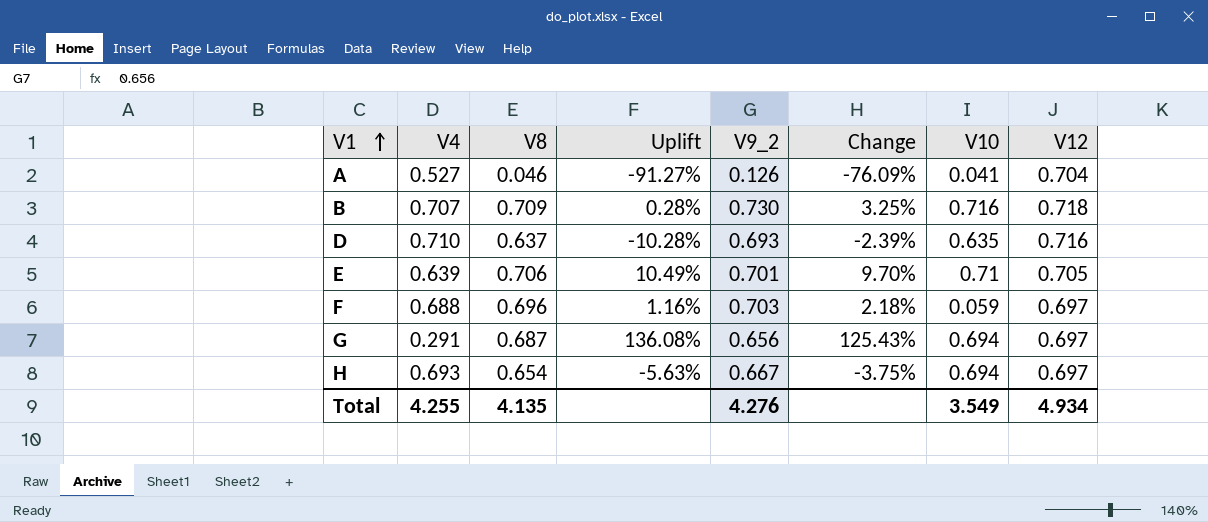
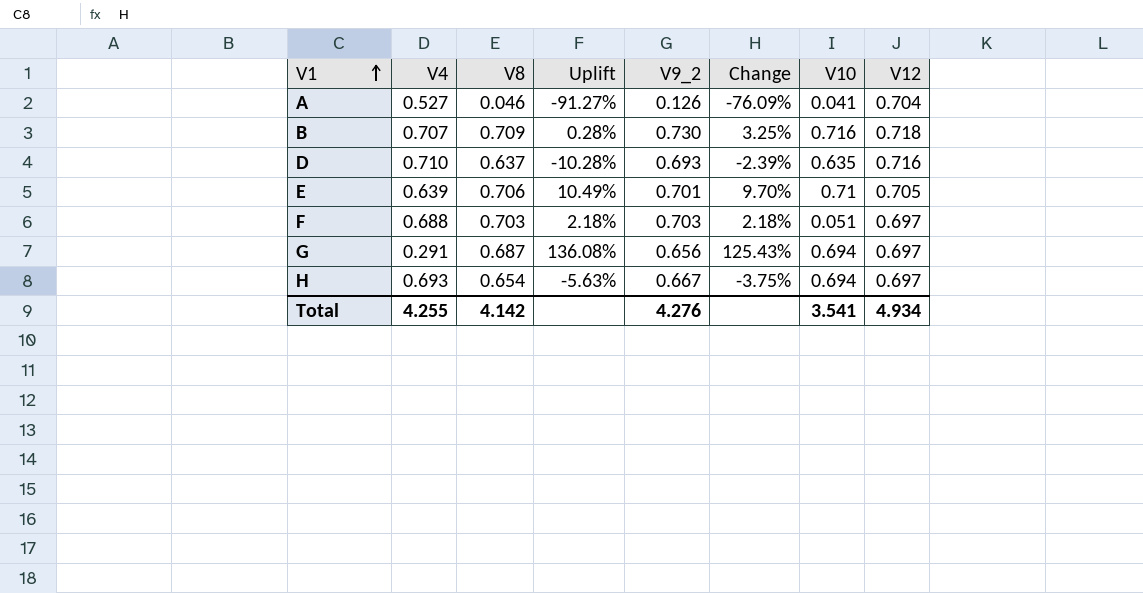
F | V8: 0.696 -> 0.703
F | Uplift: 1.16% -> 2.18%
F | V10: 0.059 -> 0.051
Total | V8: 4.135 -> 4.142
Total | V10: 3.549 -> 3.541

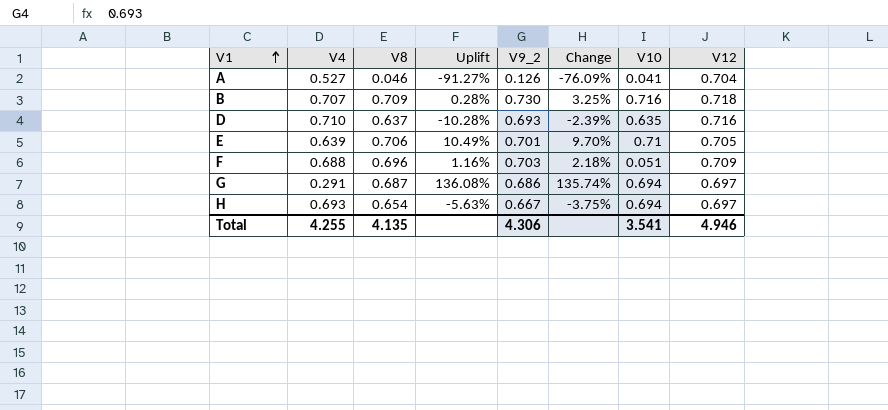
F | V8: 0.703 -> 0.696
F | Uplift: 2.18% -> 1.16%
F | V12: 0.697 -> 0.709
G | V9_2: 0.656 -> 0.686
G | Change: 125.43% -> 135.74%
Total | V8: 4.142 -> 4.135
Total | V9_2: 4.276 -> 4.306
Total | V12: 4.934 -> 4.946

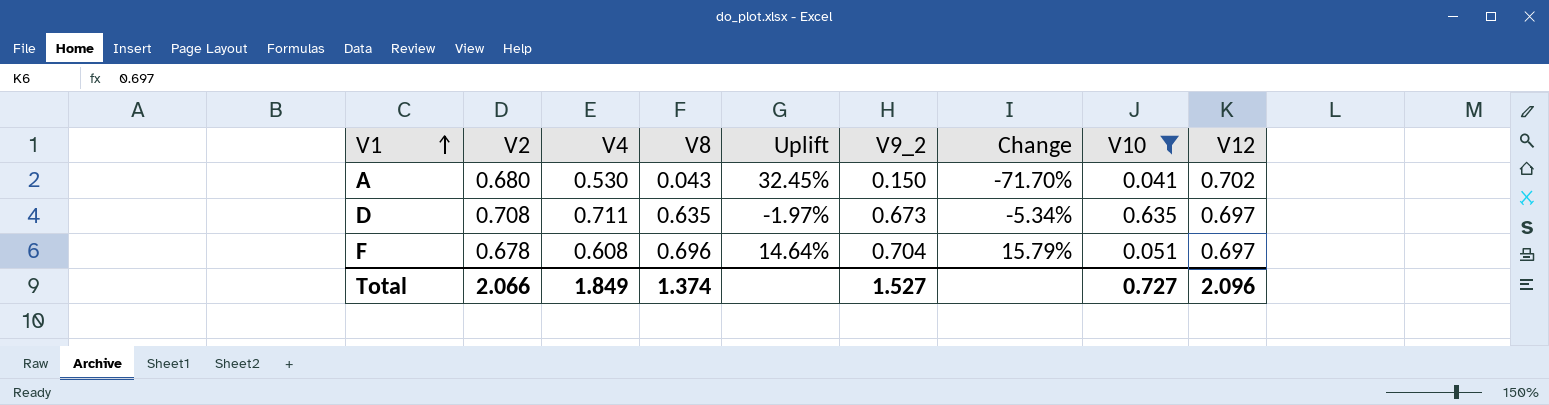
filter: none -> V10 <= 0.635
column V2 | position: none -> 2
column Uplift | formula: ([V8] - [V4]) / [V4] -> ([V12] - [V4]) / [V4]
A | V4: 0.527 -> 0.530
A | V8: 0.046 -> 0.043
A | V9_2: 0.126 -> 0.150
A | Change: -76.09% -> -71.70%
A | V12: 0.704 -> 0.702
D | V4: 0.710 -> 0.711
D | V8: 0.637 -> 0.635
D | V9_2: 0.693 -> 0.673
D | Change: -2.39% -> -5.34%
D | V12: 0.716 -> 0.697
F | V4: 0.688 -> 0.608
F | V9_2: 0.703 -> 0.704
F | Change: 2.18% -> 15.79%
F | V12: 0.709 -> 0.697
Total | V4: 4.255 -> 1.849
Total | V8: 4.135 -> 1.374
Total | V9_2: 4.306 -> 1.527
Total | V10: 3.541 -> 0.727
Total | V12: 4.946 -> 2.096

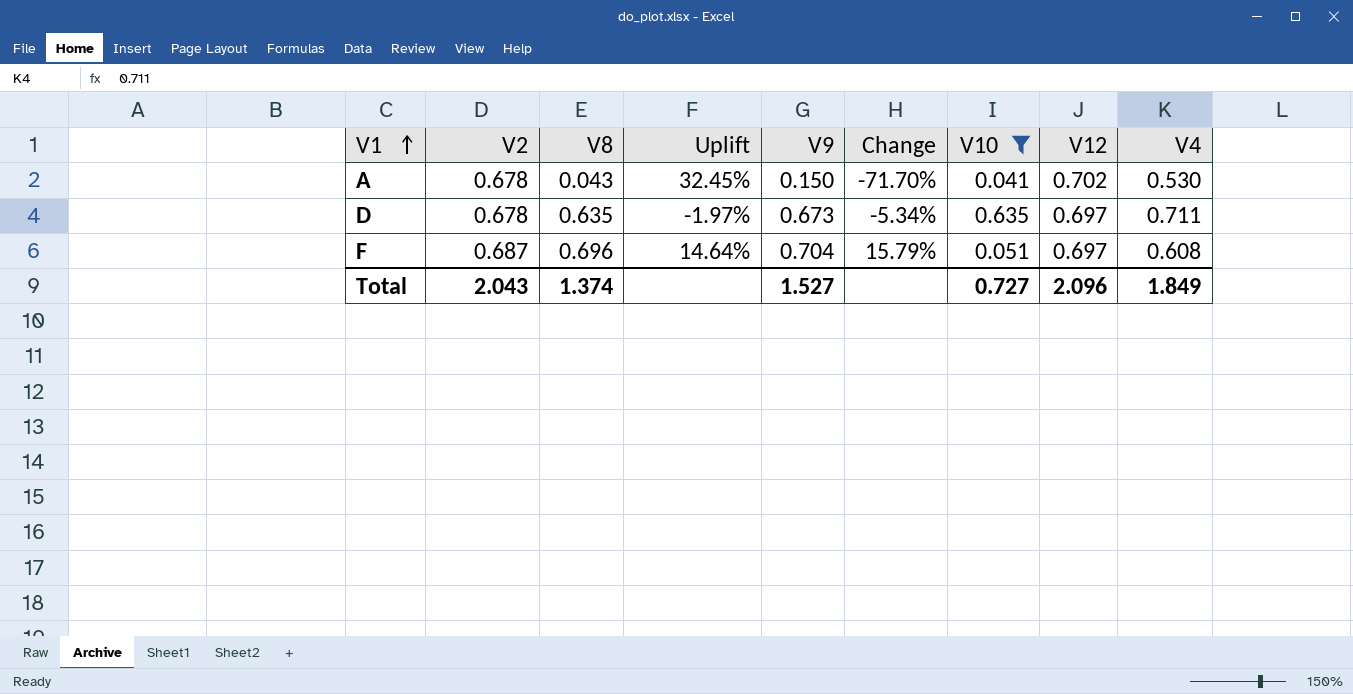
column name: V9_2 -> V9
column V4 | position: 3 -> 9
A | V2: 0.680 -> 0.678
D | V2: 0.708 -> 0.678
F | V2: 0.678 -> 0.687
Total | V2: 2.066 -> 2.043

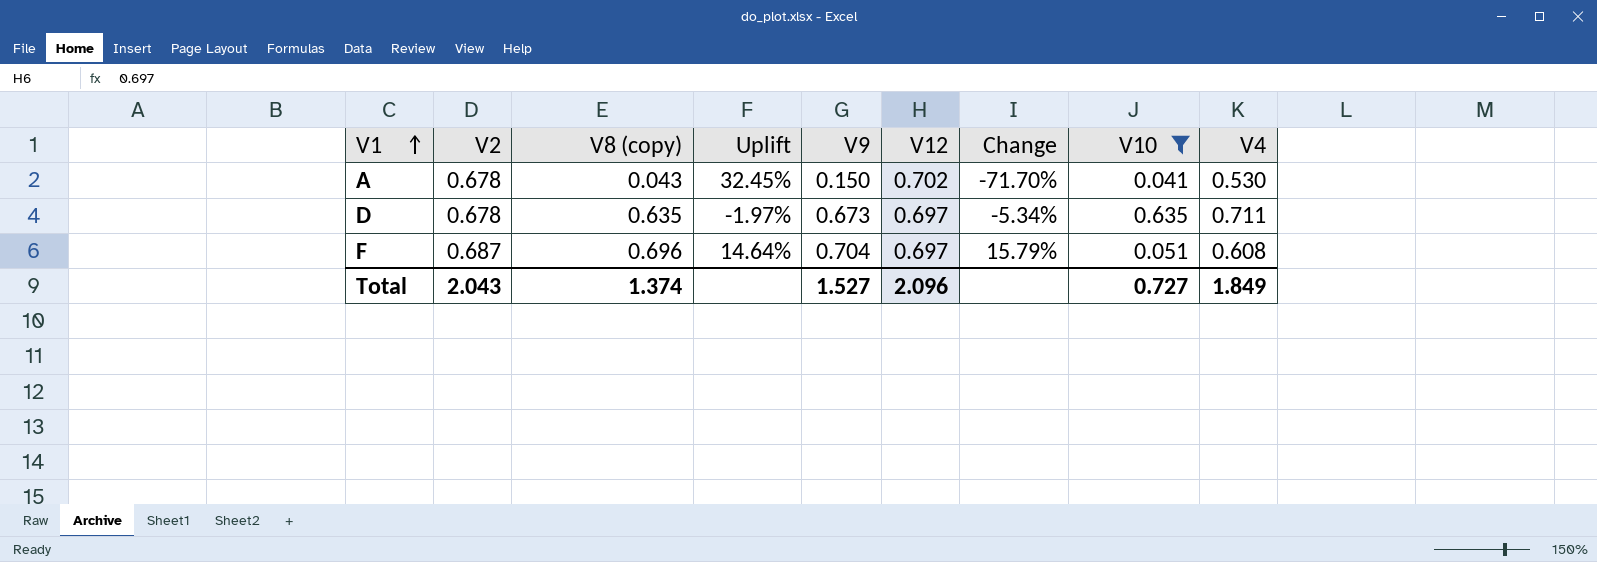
column name: V8 -> V8 (copy)
column V12 | position: 8 -> 6

